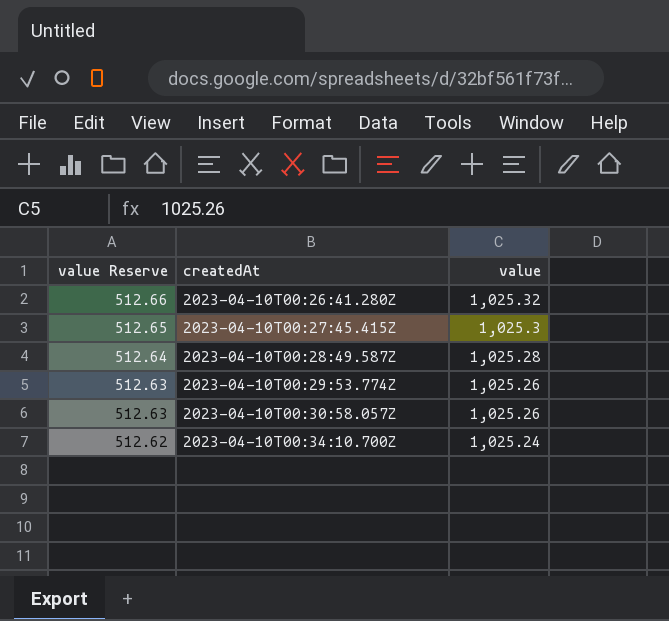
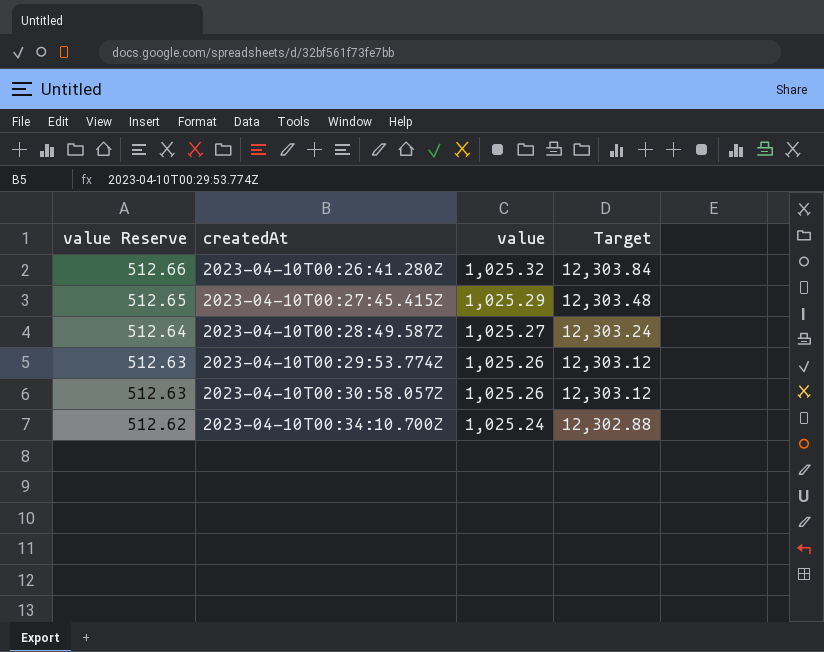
column Target | formula: none -> [value] * 12
2023-04-10T00:27:45.415Z | value: 1,025.3 -> 1,025.29
2023-04-10T00:28:49.587Z | value: 1,025.28 -> 1,025.27

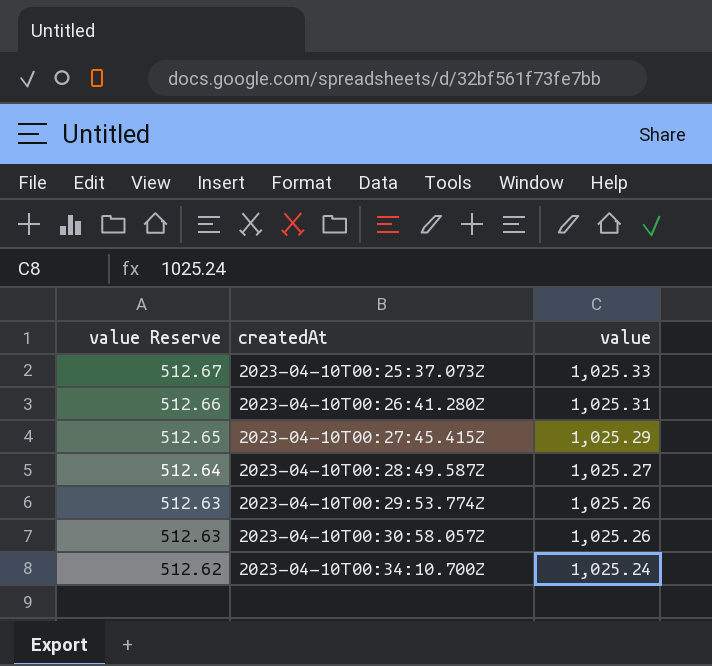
column Target | formula: [value] * 12 -> none
row 2023-04-10T00:25:37.073Z: none -> 512.67 | 1,025.33
2023-04-10T00:26:41.280Z | value: 1,025.32 -> 1,025.31

